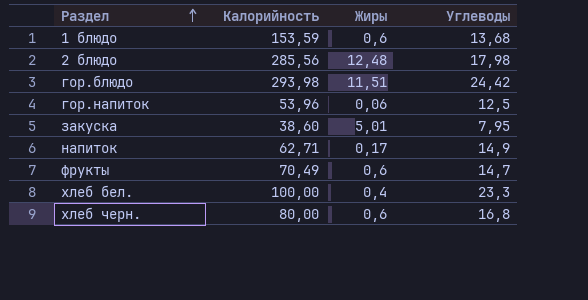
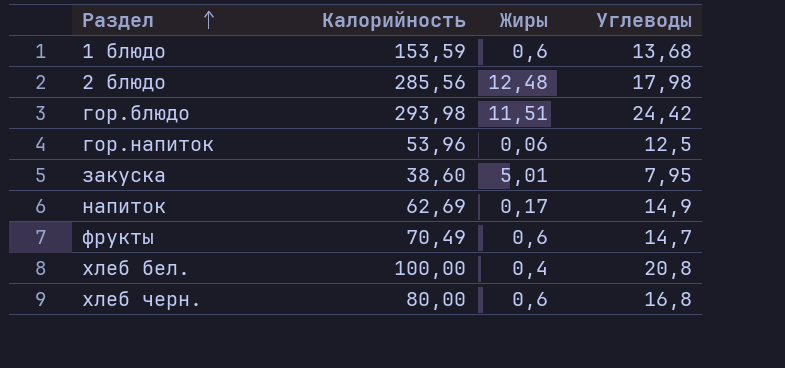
напиток | Калорийность: 62,71 -> 62,69
хлеб бел. | Углеводы: 23,3 -> 20,8

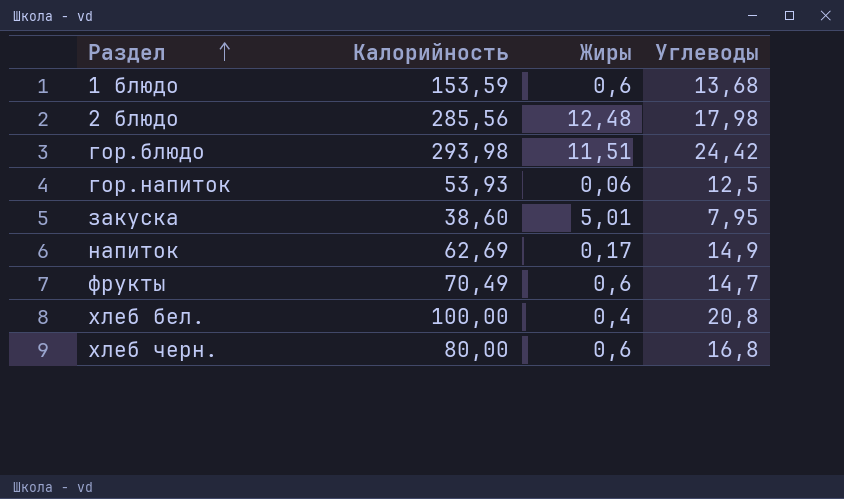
гор.напиток | Калорийность: 53,96 -> 53,93

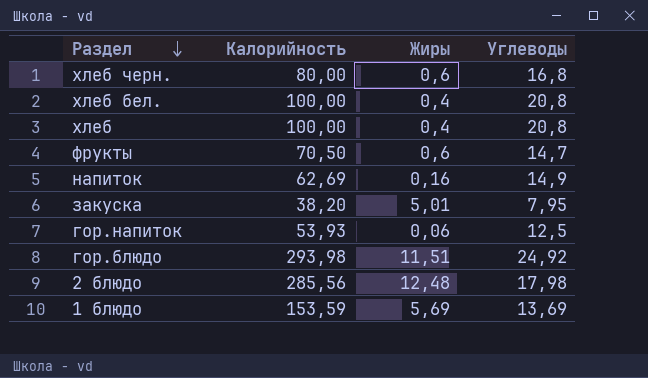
row order: Раздел ascending -> Раздел descending
row хлеб: none -> 100,00 | 0,4 | 20,8
фрукты | Калорийность: 70,49 -> 70,50
напиток | Жиры: 0,17 -> 0,16
закуска | Калорийность: 38,60 -> 38,20
гор.блюдо | Углеводы: 24,42 -> 24,92
1 блюдо | Жиры: 0,6 -> 5,69
1 блюдо | Углеводы: 13,68 -> 13,69

